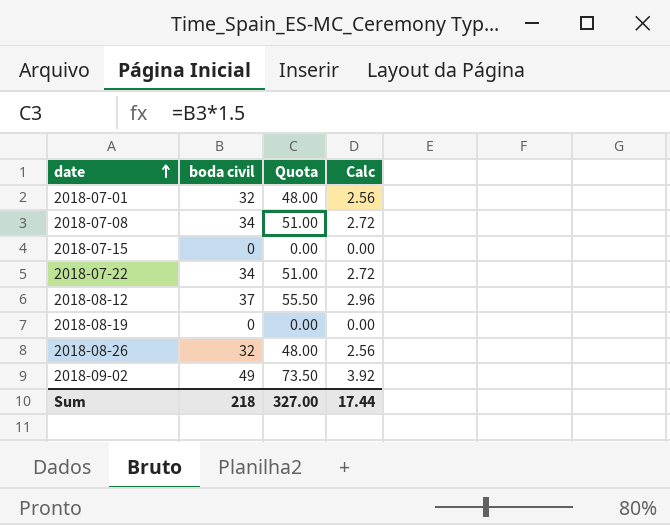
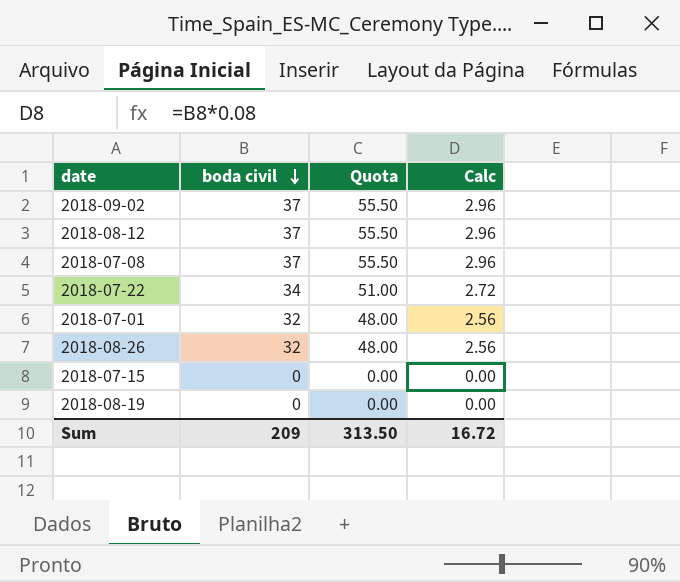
row order: date ascending -> boda civil descending
2018-09-02 | boda civil: 49 -> 37
2018-09-02 | Quota: 73.50 -> 55.50
2018-09-02 | Calc: 3.92 -> 2.96
2018-07-08 | boda civil: 34 -> 37
2018-07-08 | Quota: 51.00 -> 55.50
2018-07-08 | Calc: 2.72 -> 2.96
Sum | boda civil: 218 -> 209
Sum | Quota: 327.00 -> 313.50
Sum | Calc: 17.44 -> 16.72

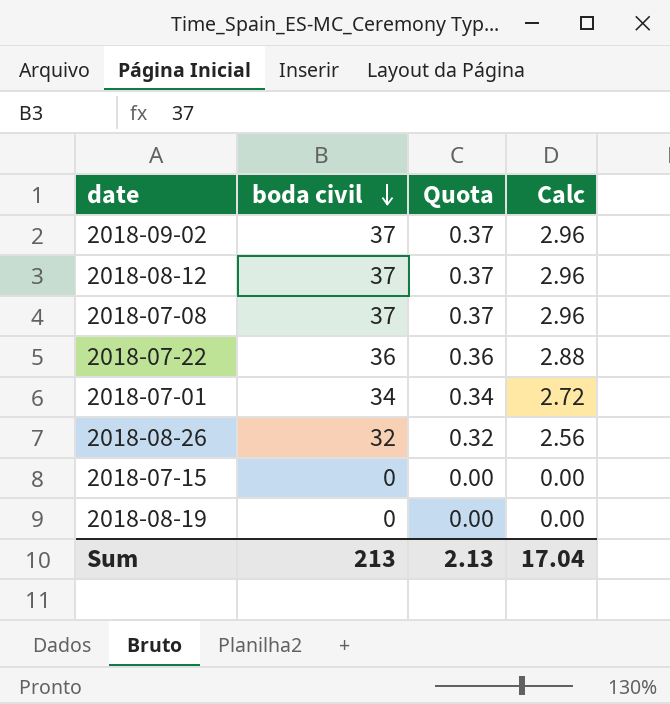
column Quota | formula: [boda civil] * 1.5 -> [boda civil] * 0.01
2018-07-22 | boda civil: 34 -> 36
2018-07-22 | Calc: 2.72 -> 2.88
2018-07-01 | boda civil: 32 -> 34
2018-07-01 | Calc: 2.56 -> 2.72
Sum | boda civil: 209 -> 213
Sum | Quota: 313.50 -> 2.13
Sum | Calc: 16.72 -> 17.04

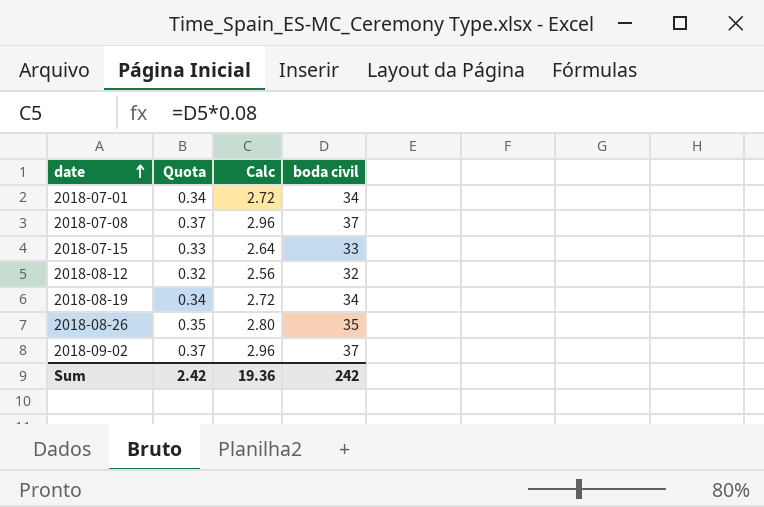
row order: boda civil descending -> date ascending
column boda civil | position: 2 -> 4
row 2018-07-22: 36 | 0.36 | 2.88 -> none
2018-07-15 | Quota: 0.00 -> 0.33
2018-07-15 | Calc: 0.00 -> 2.64
2018-07-15 | boda civil: 0 -> 33
2018-08-12 | Quota: 0.37 -> 0.32
2018-08-12 | Calc: 2.96 -> 2.56
2018-08-12 | boda civil: 37 -> 32
2018-08-19 | Quota: 0.00 -> 0.34
2018-08-19 | Calc: 0.00 -> 2.72
2018-08-19 | boda civil: 0 -> 34
2018-08-26 | Quota: 0.32 -> 0.35
2018-08-26 | Calc: 2.56 -> 2.80
2018-08-26 | boda civil: 32 -> 35
Sum | Quota: 2.13 -> 2.42
Sum | Calc: 17.04 -> 19.36
Sum | boda civil: 213 -> 242

